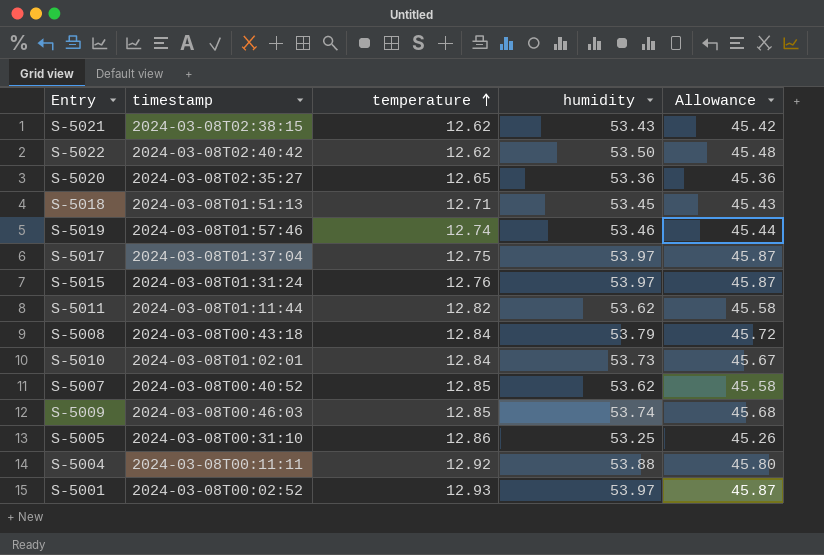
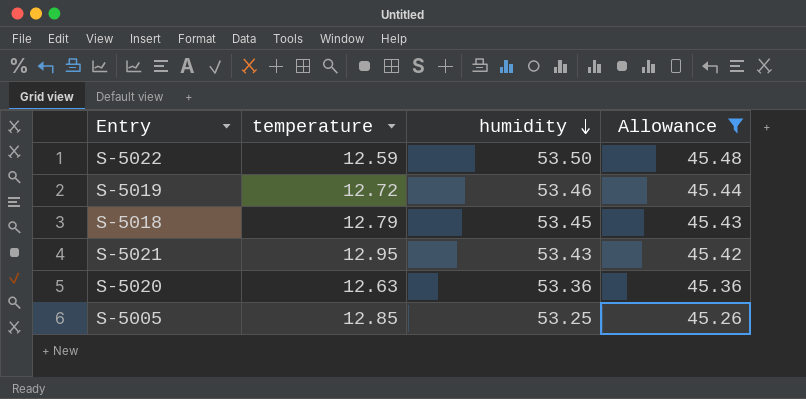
filter: none -> Allowance <= 45.48
row order: temperature ascending -> humidity descending
column timestamp | position: 2 -> none
S-5022 | temperature: 12.62 -> 12.59
S-5019 | temperature: 12.74 -> 12.72
S-5018 | temperature: 12.71 -> 12.79
S-5021 | temperature: 12.62 -> 12.95
S-5020 | temperature: 12.65 -> 12.63
S-5005 | temperature: 12.86 -> 12.85

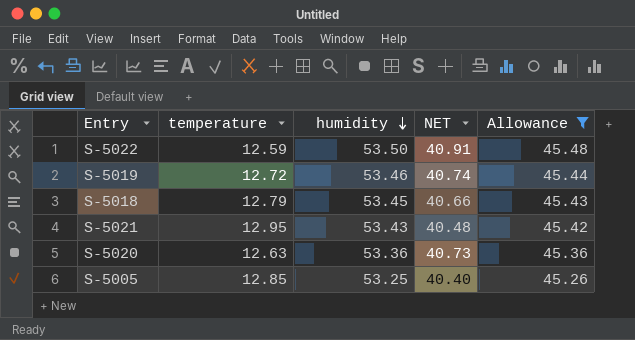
column NET | formula: none -> [humidity] - [temperature]

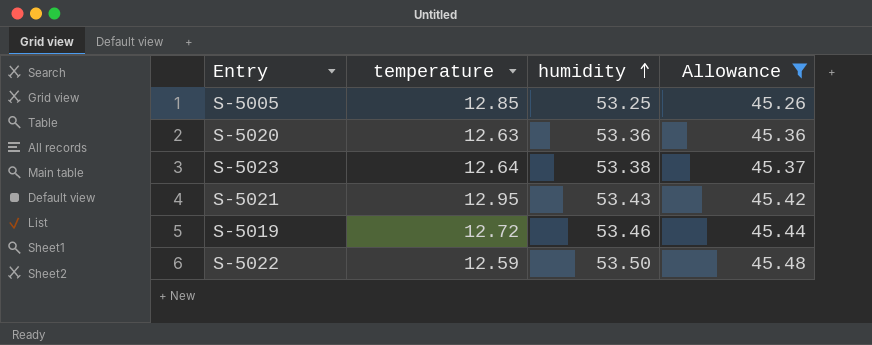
row order: humidity descending -> humidity ascending
column NET | formula: [humidity] - [temperature] -> none
row S-5018: 12.79 | 53.45 | 40.66 | 45.43 -> none
row S-5023: none -> 12.64 | 53.38 | 45.37

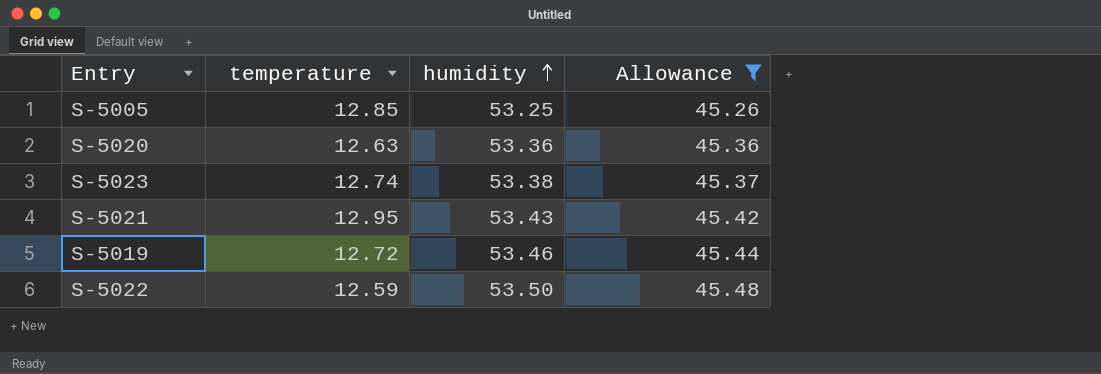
S-5023 | temperature: 12.64 -> 12.74

